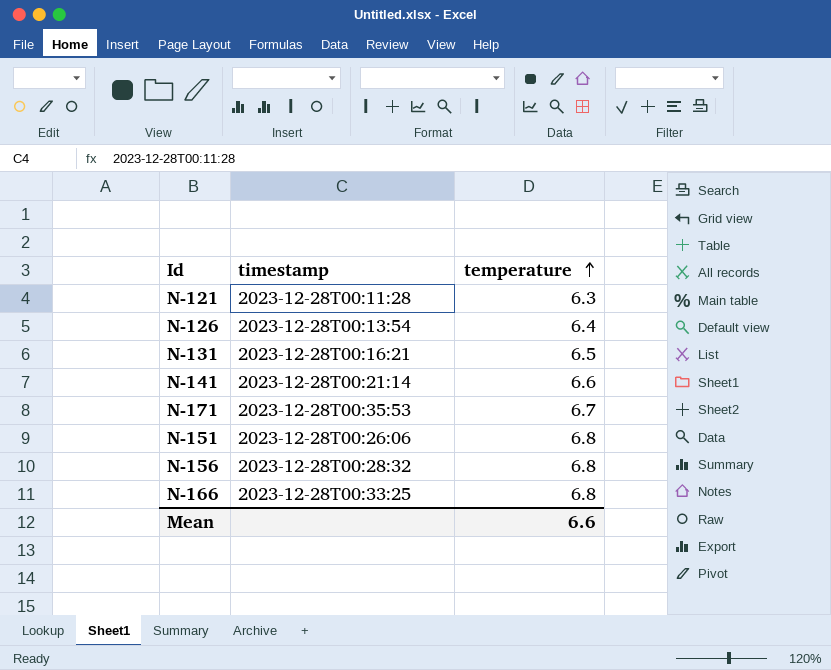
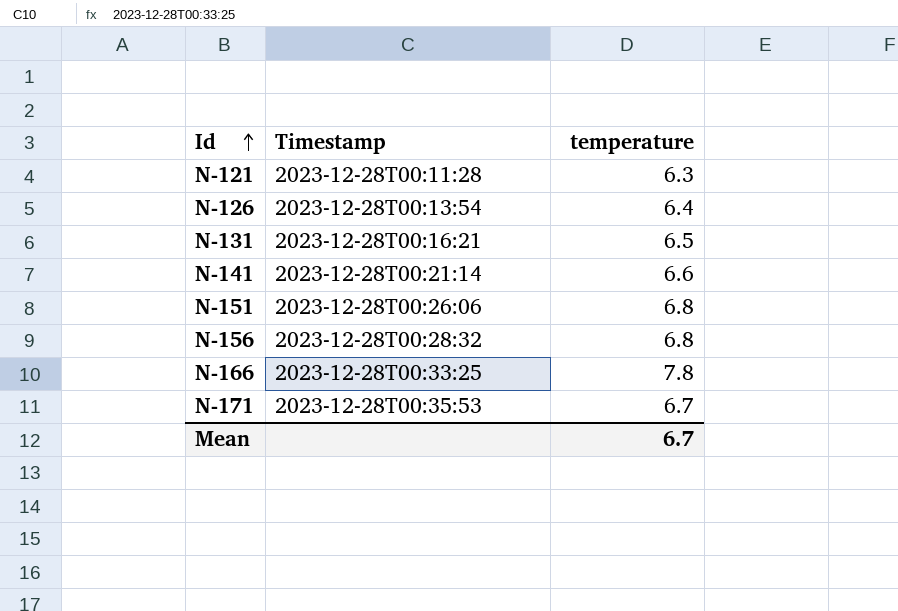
row order: temperature ascending -> Id ascending
column name: timestamp -> Timestamp
N-166 | temperature: 6.8 -> 7.8
Mean | temperature: 6.6 -> 6.7

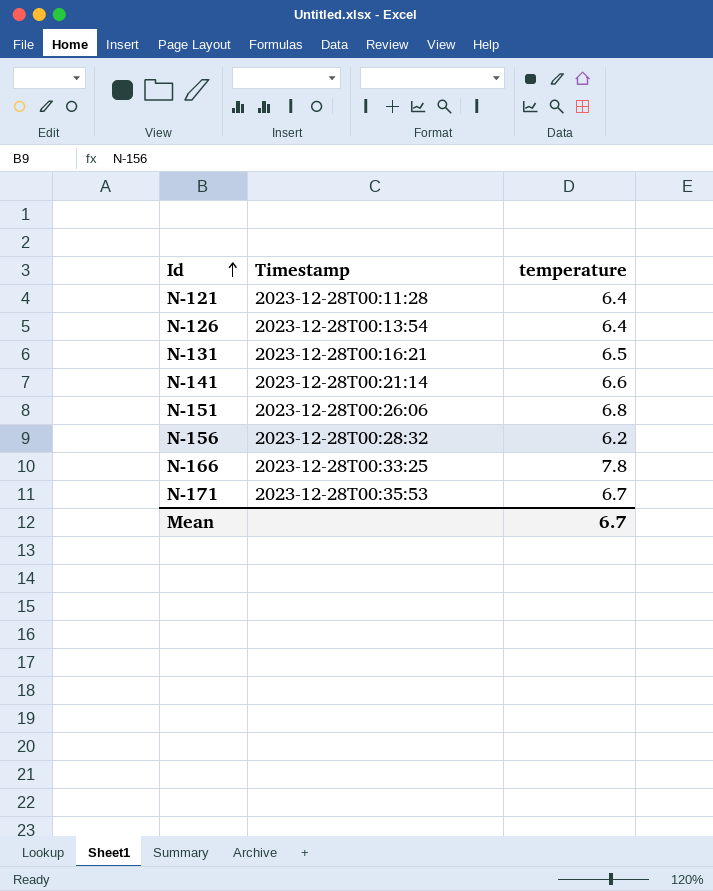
N-121 | temperature: 6.3 -> 6.4
N-156 | temperature: 6.8 -> 6.2

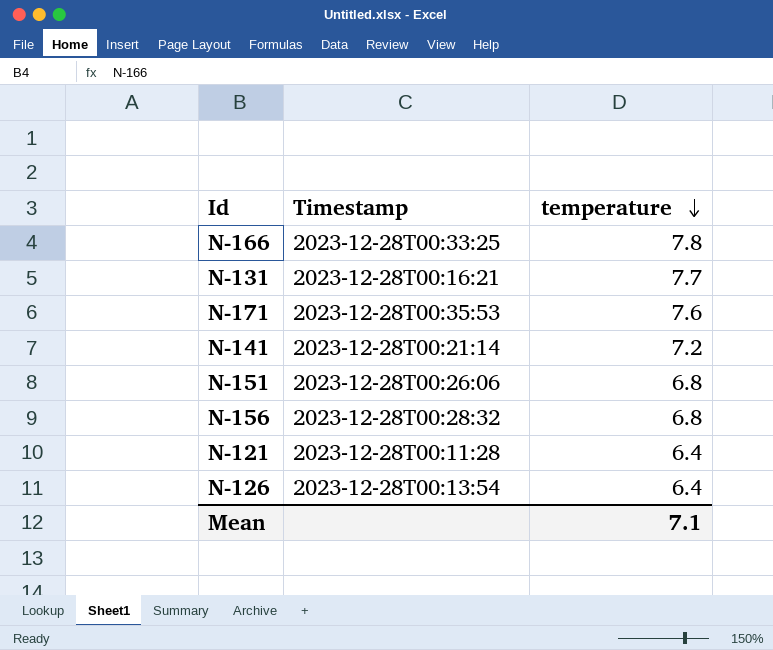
row order: Id ascending -> temperature descending
N-131 | temperature: 6.5 -> 7.7
N-171 | temperature: 6.7 -> 7.6
N-141 | temperature: 6.6 -> 7.2
N-156 | temperature: 6.2 -> 6.8
Mean | temperature: 6.7 -> 7.1

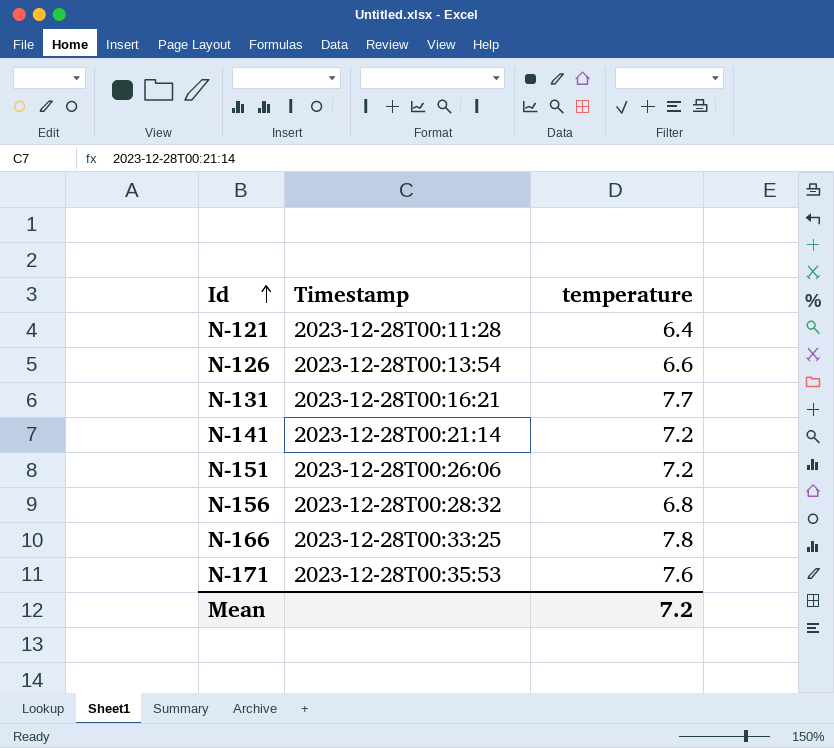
row order: temperature descending -> Id ascending
N-126 | temperature: 6.4 -> 6.6
N-151 | temperature: 6.8 -> 7.2
Mean | temperature: 7.1 -> 7.2

